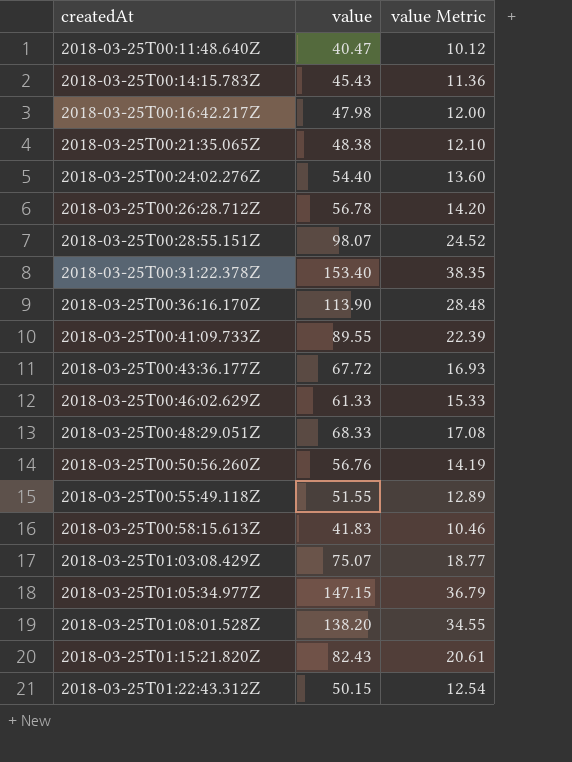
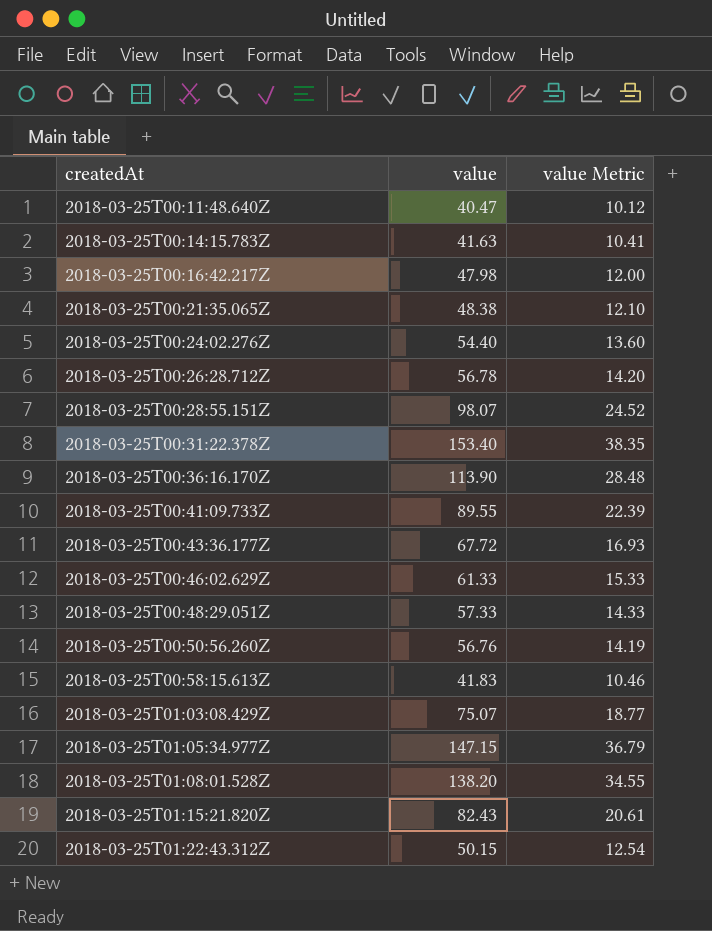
row 2018-03-25T00:55:49.118Z: 51.55 | 12.89 -> none
2018-03-25T00:14:15.783Z | value: 45.43 -> 41.63
2018-03-25T00:14:15.783Z | value Metric: 11.36 -> 10.41
2018-03-25T00:48:29.051Z | value: 68.33 -> 57.33
2018-03-25T00:48:29.051Z | value Metric: 17.08 -> 14.33

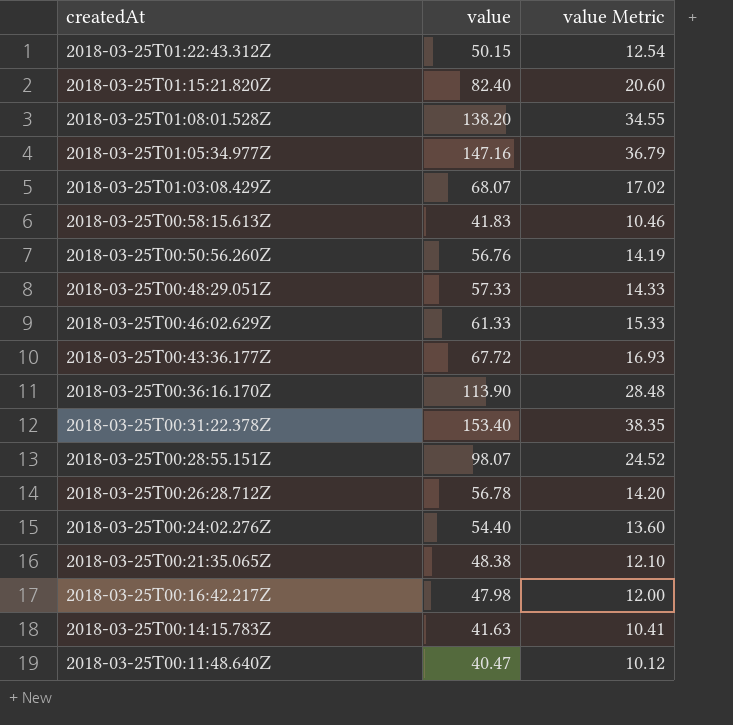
row order: createdAt ascending -> createdAt descending
row 2018-03-25T00:41:09.733Z: 89.55 | 22.39 -> none
2018-03-25T01:15:21.820Z | value: 82.43 -> 82.40
2018-03-25T01:15:21.820Z | value Metric: 20.61 -> 20.60
2018-03-25T01:05:34.977Z | value: 147.15 -> 147.16
2018-03-25T01:03:08.429Z | value: 75.07 -> 68.07
2018-03-25T01:03:08.429Z | value Metric: 18.77 -> 17.02

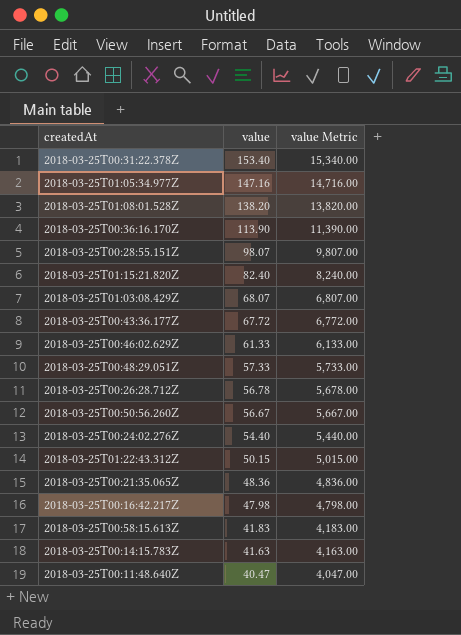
row order: createdAt descending -> value descending
column value Metric | formula: [value] * 0.25 -> [value] * 100
2018-03-25T00:50:56.260Z | value: 56.76 -> 56.67
2018-03-25T00:21:35.065Z | value: 48.38 -> 48.36

